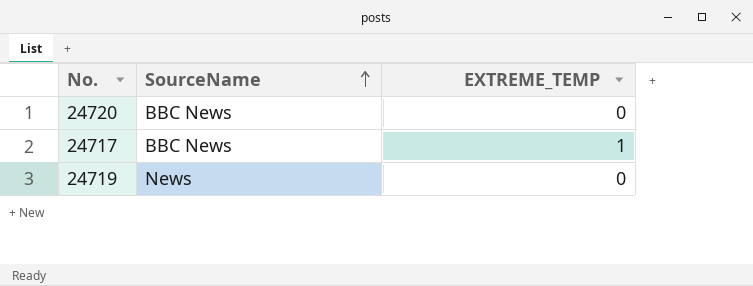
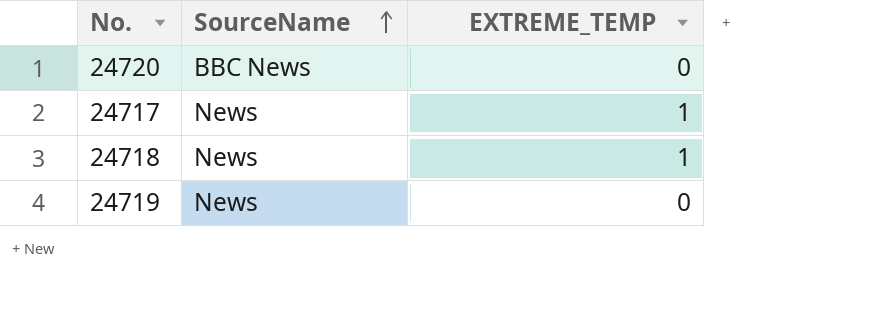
24717 | SourceName: BBC News -> News
row 24718: none -> News | 1

